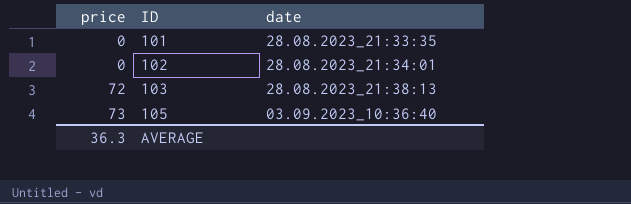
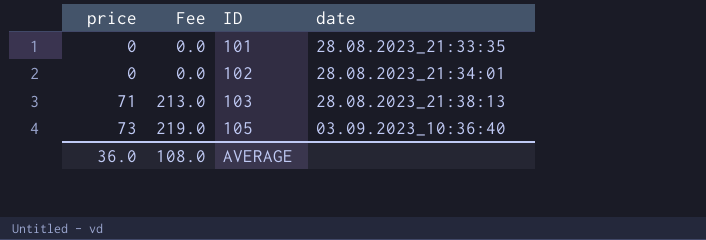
column Fee | formula: none -> [price] * 3
103 | price: 72 -> 71
AVERAGE | price: 36.3 -> 36.0

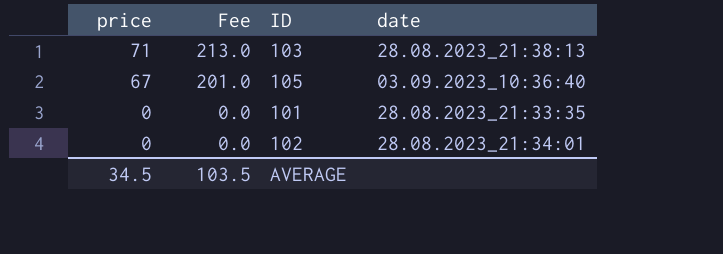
row order: price ascending -> price descending
105 | price: 73 -> 67
105 | Fee: 219.0 -> 201.0
AVERAGE | price: 36.0 -> 34.5
AVERAGE | Fee: 108.0 -> 103.5

